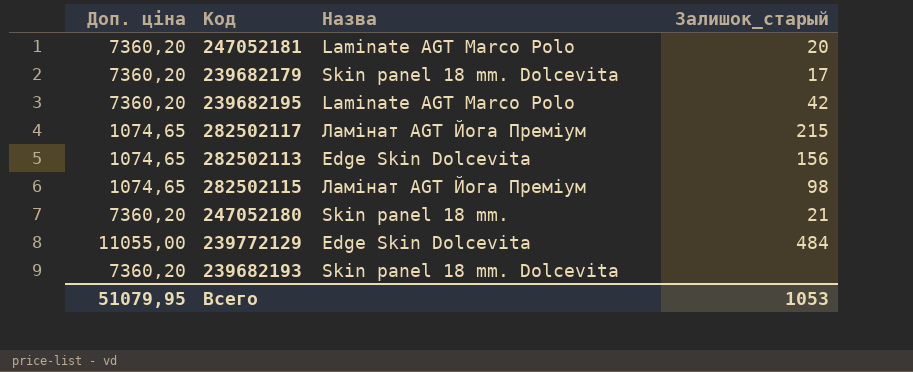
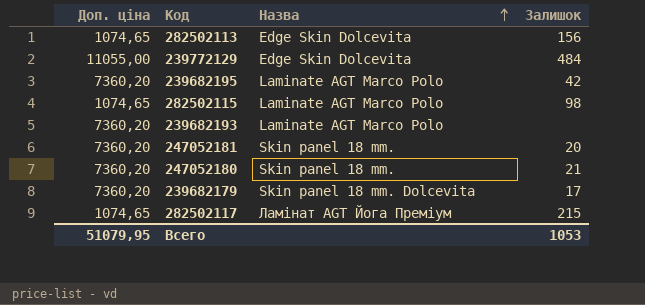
row order: none -> Назва ascending
column name: Залишок_старый -> Залишок
282502115 | Назва: Ламінат AGT Йога Преміум -> Laminate AGT Marco Polo
239682193 | Назва: Skin panel 18 mm. Dolcevita -> Laminate AGT Marco Polo
247052181 | Назва: Laminate AGT Marco Polo -> Skin panel 18 mm.

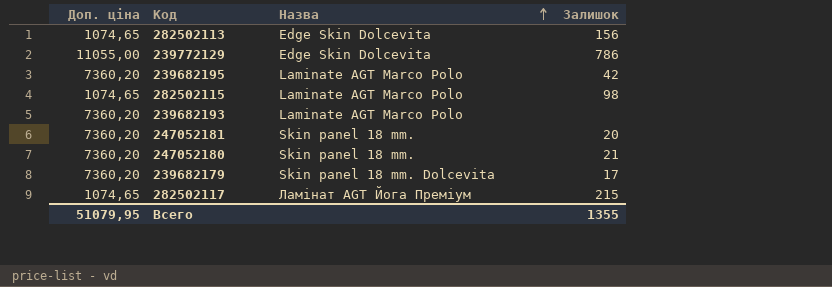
239772129 | Залишок: 484 -> 786
Всего | Залишок: 1053 -> 1355

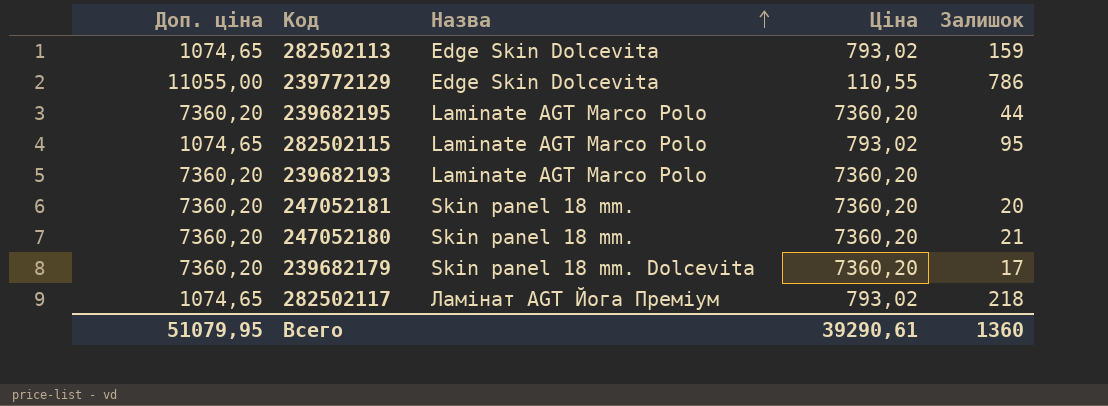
column Ціна | position: none -> 4
282502113 | Залишок: 156 -> 159
239682195 | Залишок: 42 -> 44
282502115 | Залишок: 98 -> 95
282502117 | Залишок: 215 -> 218
Всего | Залишок: 1355 -> 1360

